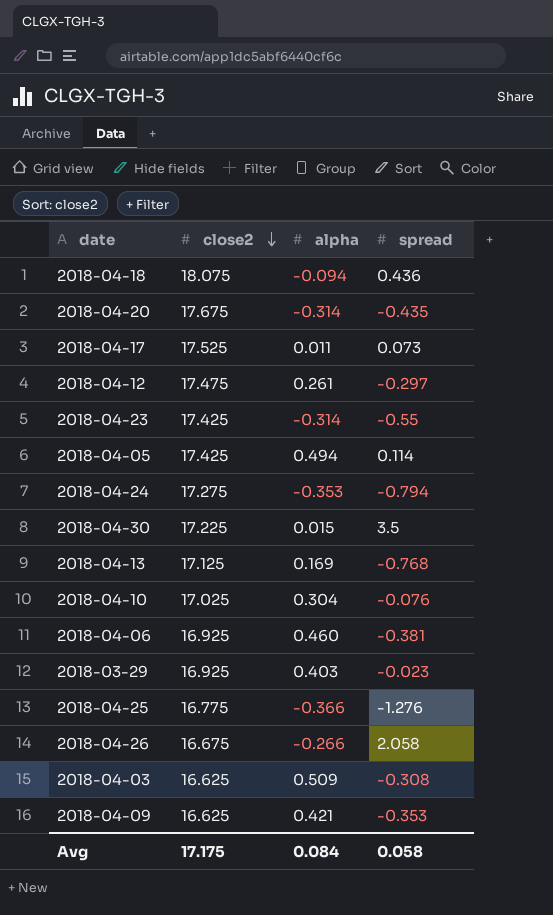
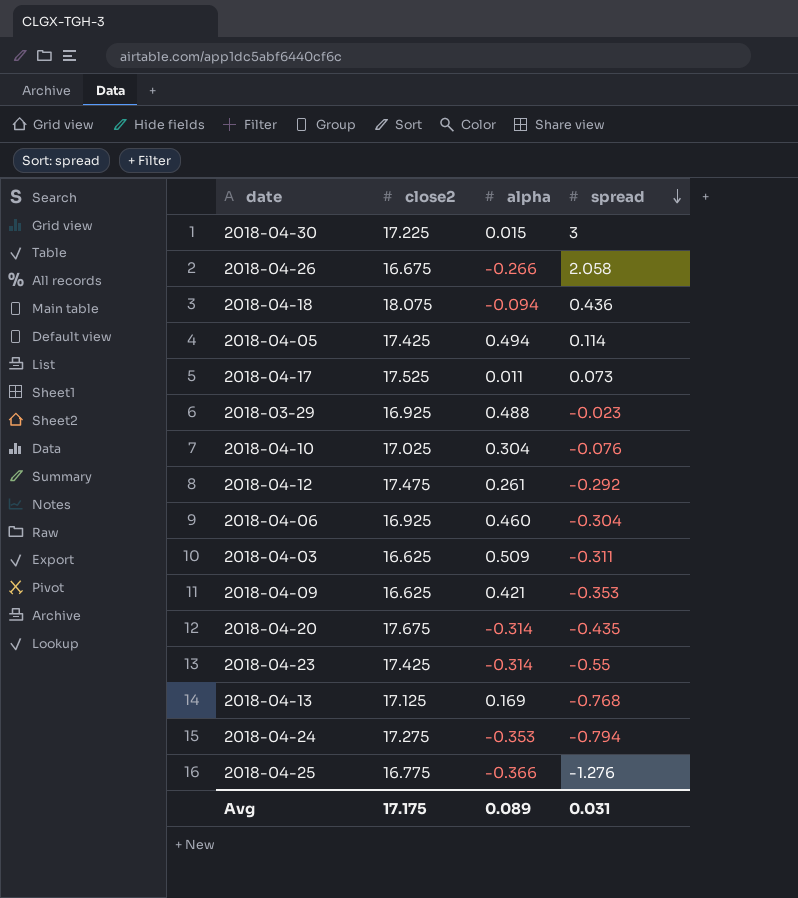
row order: close2 descending -> spread descending
2018-04-30 | spread: 3.5 -> 3
2018-03-29 | alpha: 0.403 -> 0.488
2018-04-12 | spread: -0.297 -> -0.292
2018-04-06 | spread: -0.381 -> -0.304
2018-04-03 | spread: -0.308 -> -0.311
Avg | alpha: 0.084 -> 0.089
Avg | spread: 0.058 -> 0.031

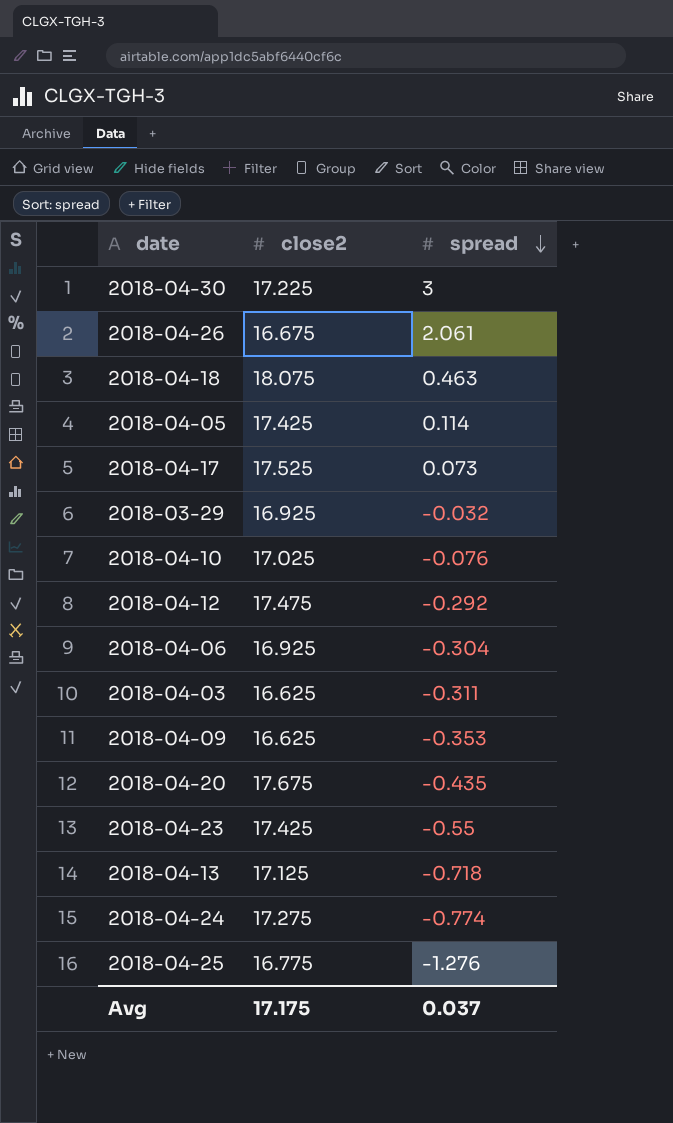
column alpha | position: 3 -> none
2018-04-26 | spread: 2.058 -> 2.061
2018-04-18 | spread: 0.436 -> 0.463
2018-03-29 | spread: -0.023 -> -0.032
2018-04-13 | spread: -0.768 -> -0.718
2018-04-24 | spread: -0.794 -> -0.774
Avg | spread: 0.031 -> 0.037

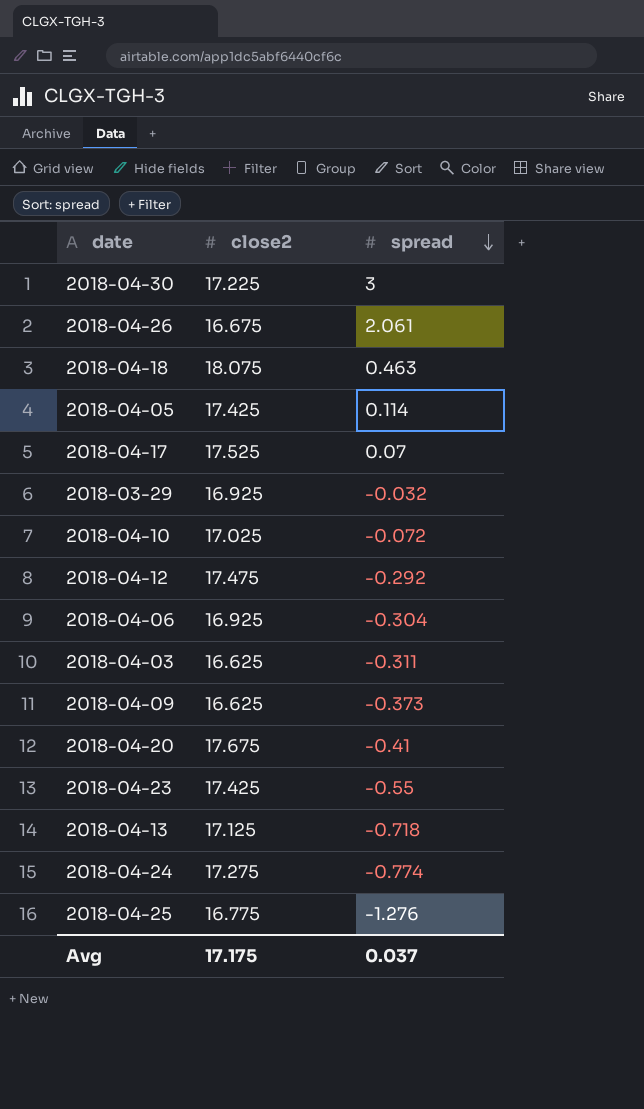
2018-04-17 | spread: 0.073 -> 0.07
2018-04-10 | spread: -0.076 -> -0.072
2018-04-09 | spread: -0.353 -> -0.373
2018-04-20 | spread: -0.435 -> -0.41

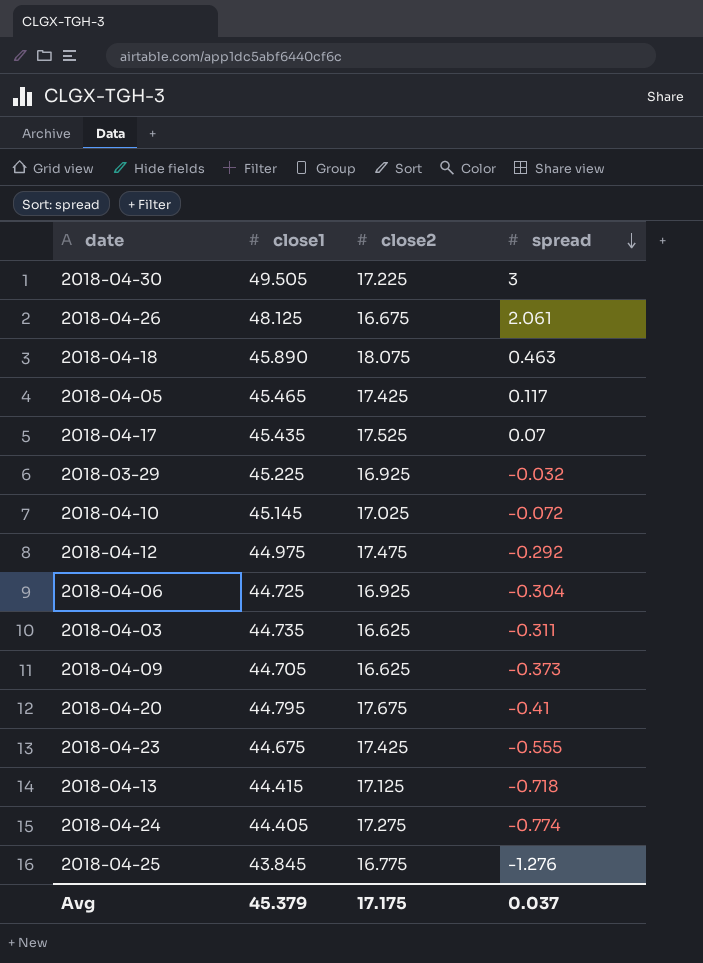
column close1 | position: none -> 2
2018-04-05 | spread: 0.114 -> 0.117
2018-04-23 | spread: -0.55 -> -0.555

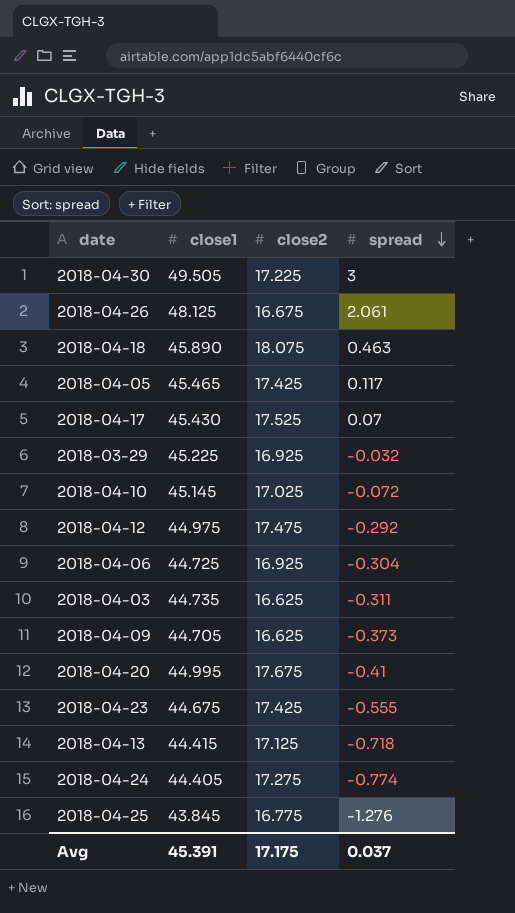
2018-04-17 | close1: 45.435 -> 45.430
2018-04-20 | close1: 44.795 -> 44.995
Avg | close1: 45.379 -> 45.391

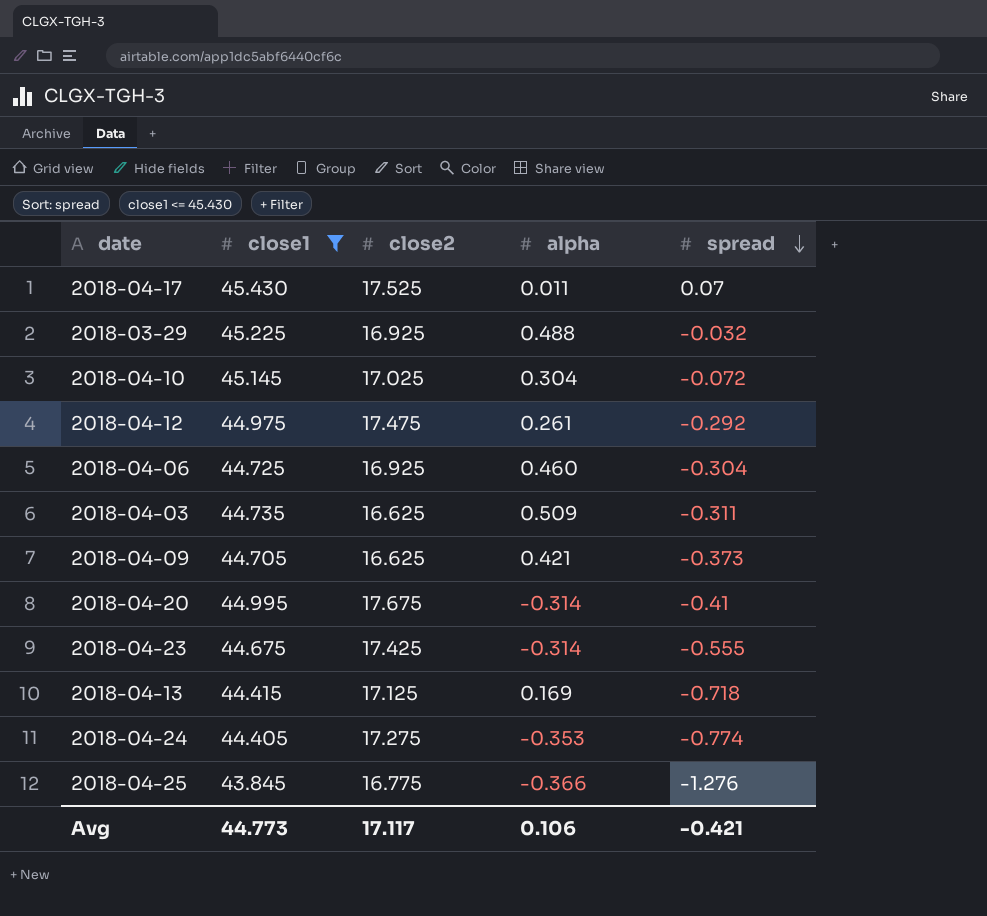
filter: none -> close1 <= 45.430
column alpha | position: none -> 4
Avg | close1: 45.391 -> 44.773
Avg | close2: 17.175 -> 17.117
Avg | spread: 0.037 -> -0.421

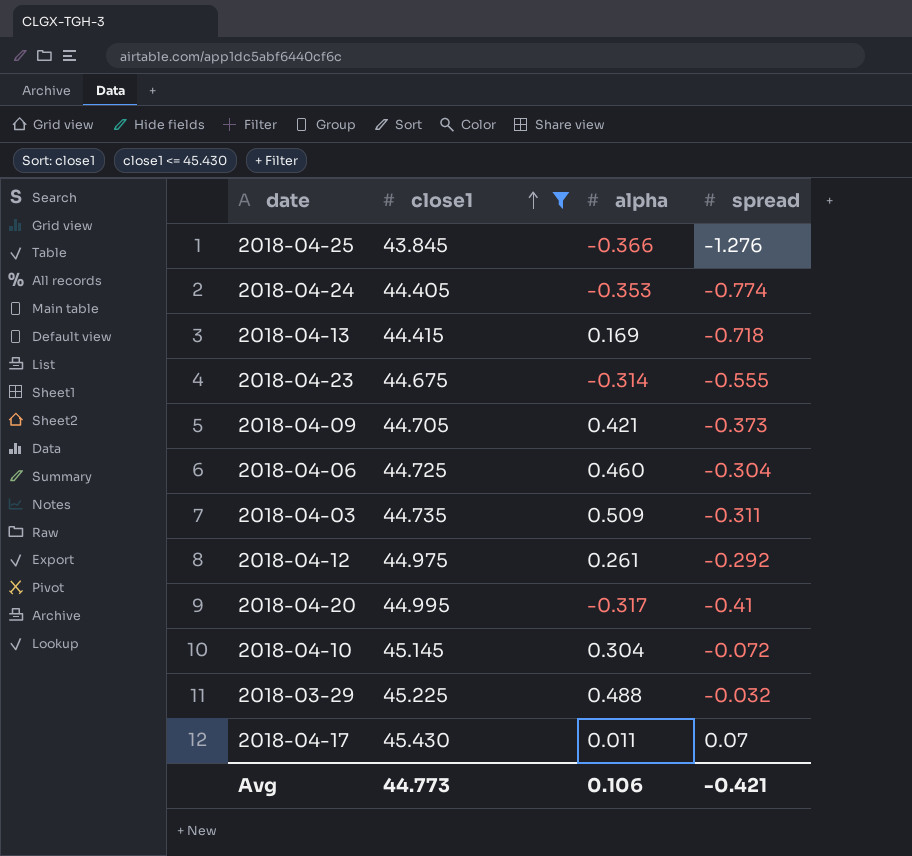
row order: spread descending -> close1 ascending
column close2 | position: 3 -> none
2018-04-20 | alpha: -0.314 -> -0.317

